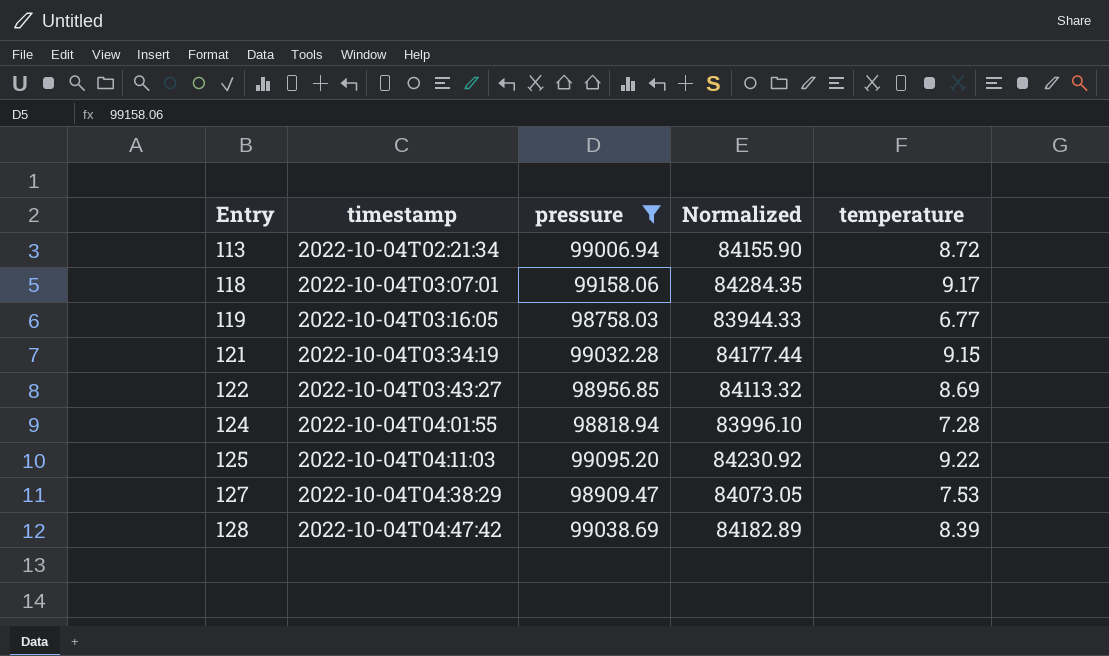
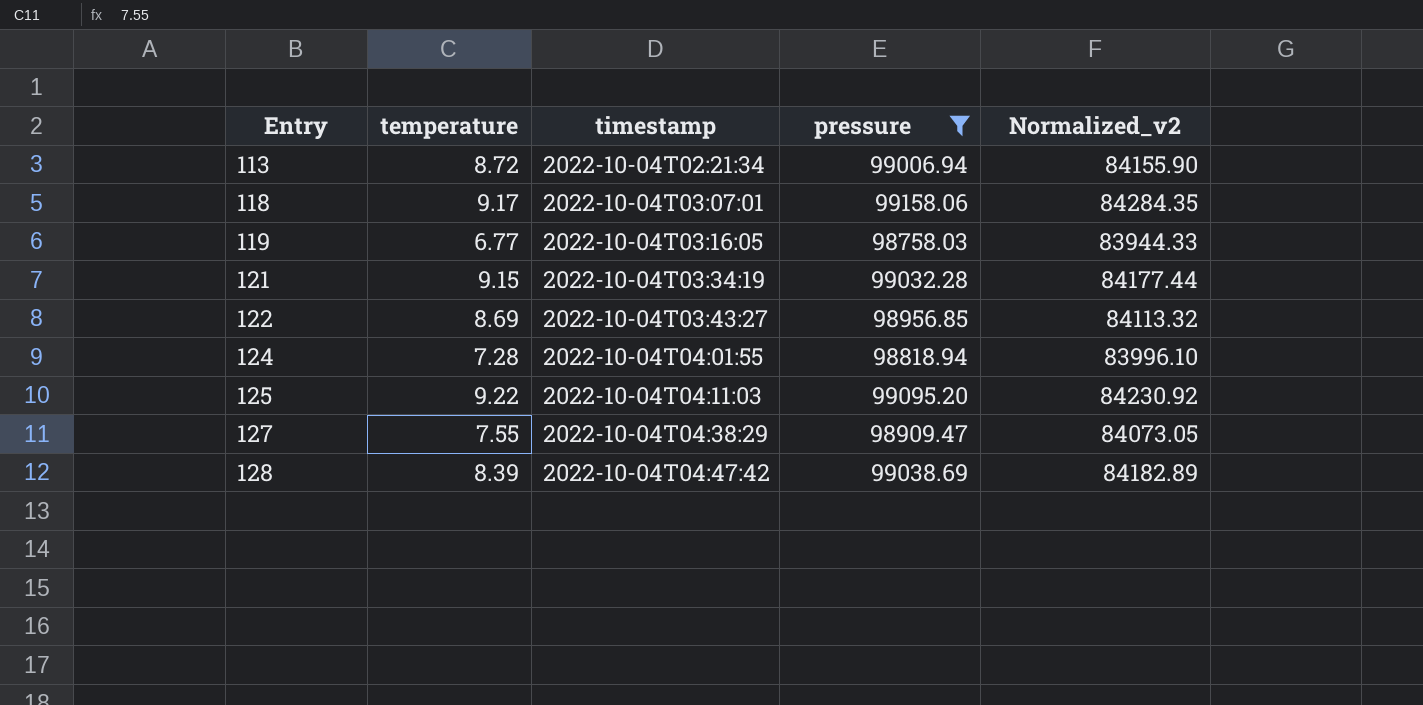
column temperature | position: 5 -> 2
column name: Normalized -> Normalized_v2
127 | temperature: 7.53 -> 7.55

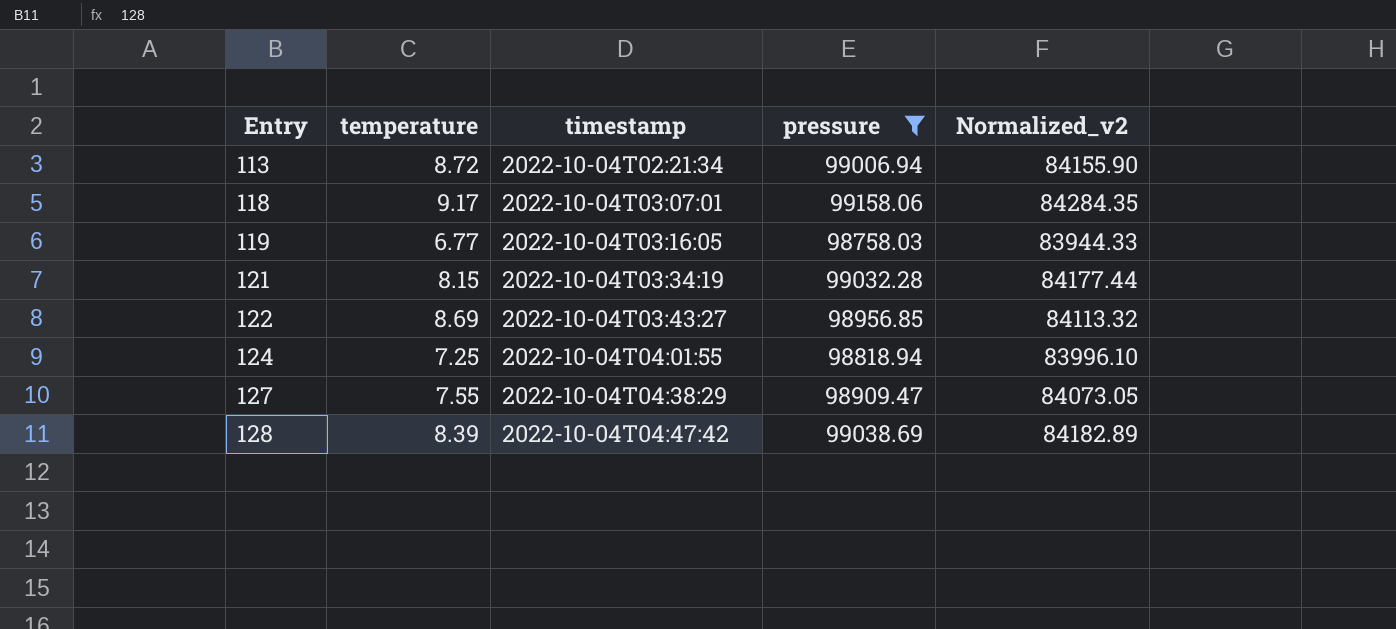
row 125: 9.22 | 2022-10-04T04:11:03 | 99095.20 | 84230.92 -> none
121 | temperature: 9.15 -> 8.15
124 | temperature: 7.28 -> 7.25

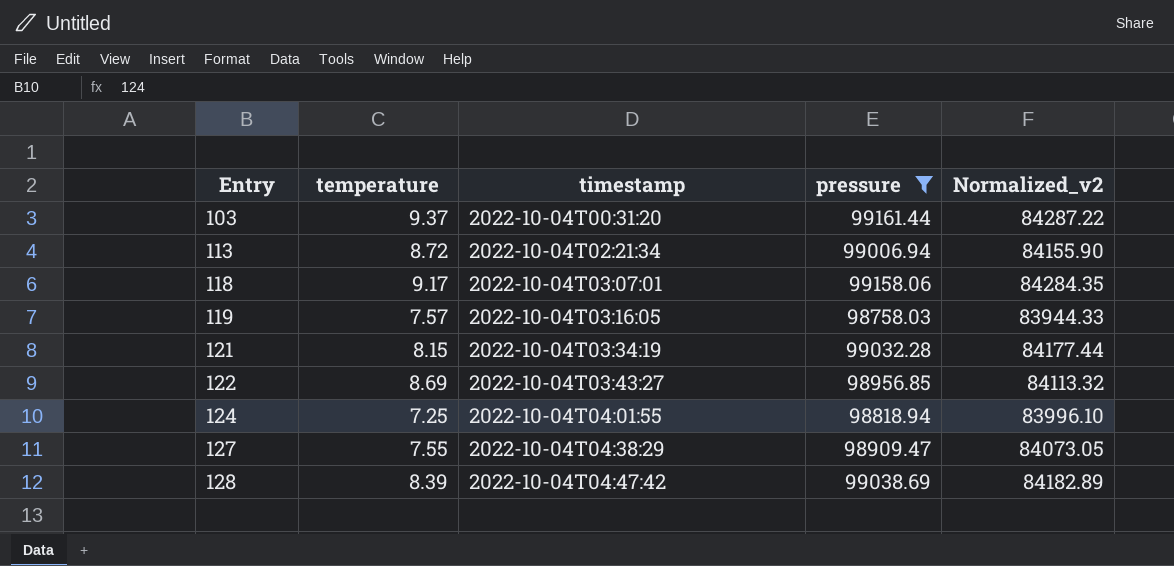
row 103: none -> 9.37 | 2022-10-04T00:31:20 | 99161.44 | 84287.22
119 | temperature: 6.77 -> 7.57

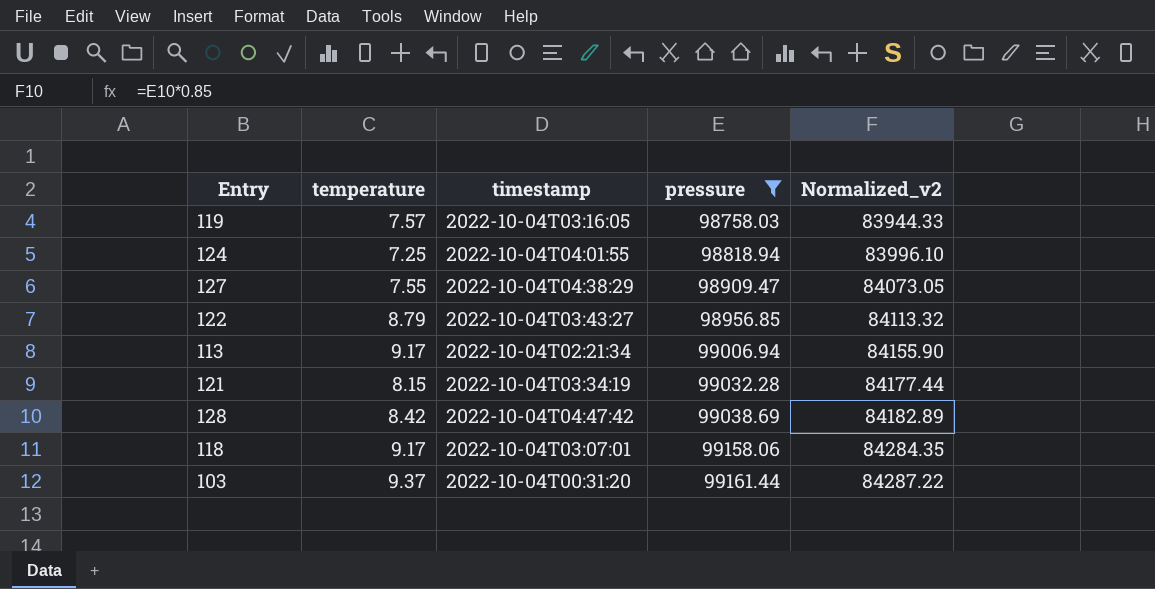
row order: Entry ascending -> pressure ascending
122 | temperature: 8.69 -> 8.79
113 | temperature: 8.72 -> 9.17
128 | temperature: 8.39 -> 8.42

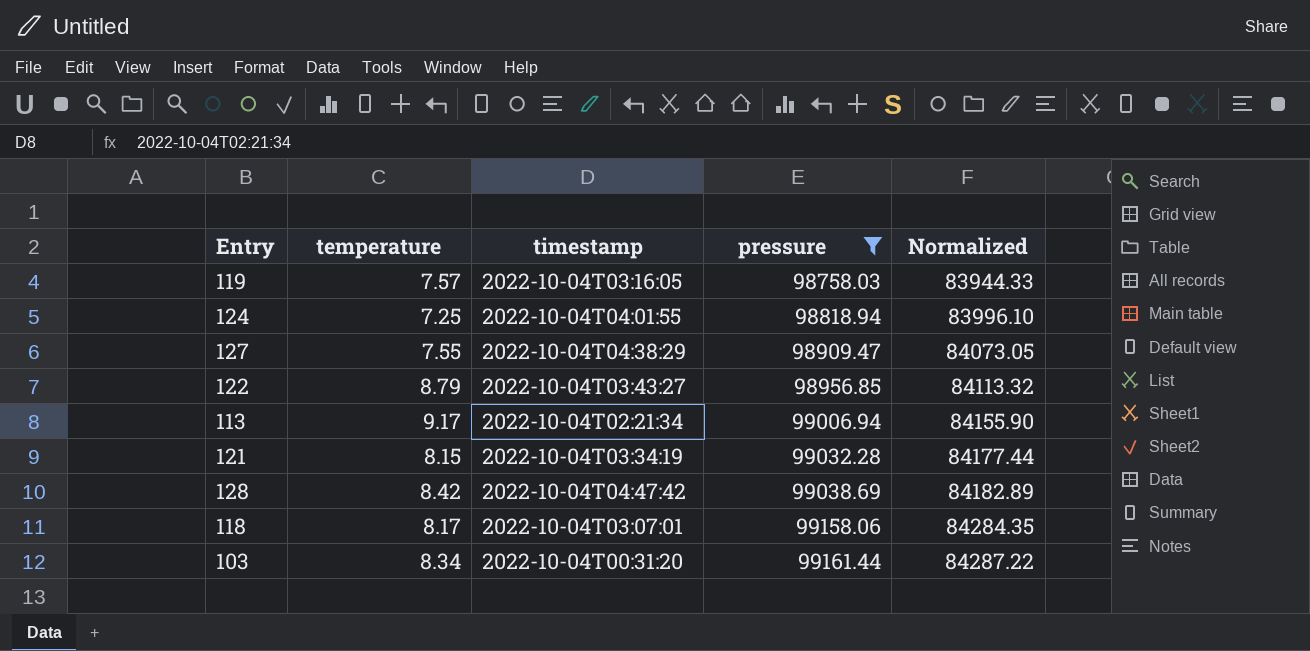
column name: Normalized_v2 -> Normalized
118 | temperature: 9.17 -> 8.17
103 | temperature: 9.37 -> 8.34

